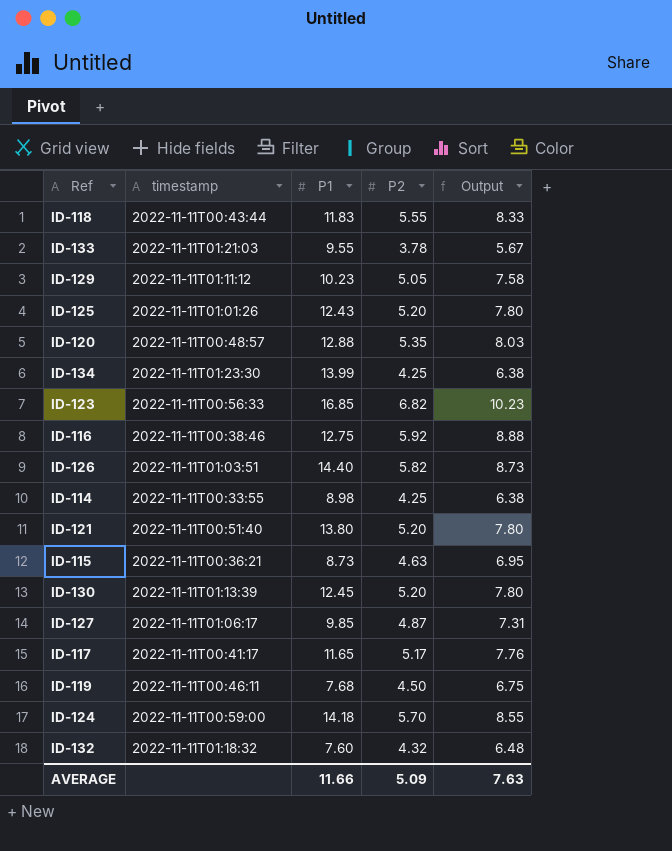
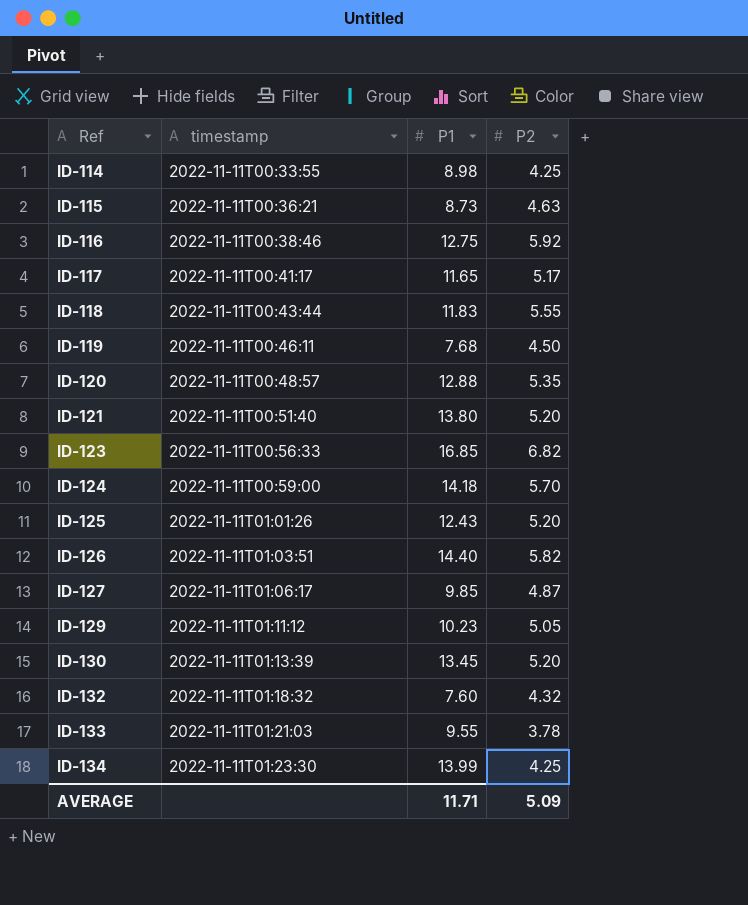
row order: none -> Ref ascending
column Output | formula: [P2] * 1.5 -> none
ID-130 | P1: 12.45 -> 13.45
AVERAGE | P1: 11.66 -> 11.71

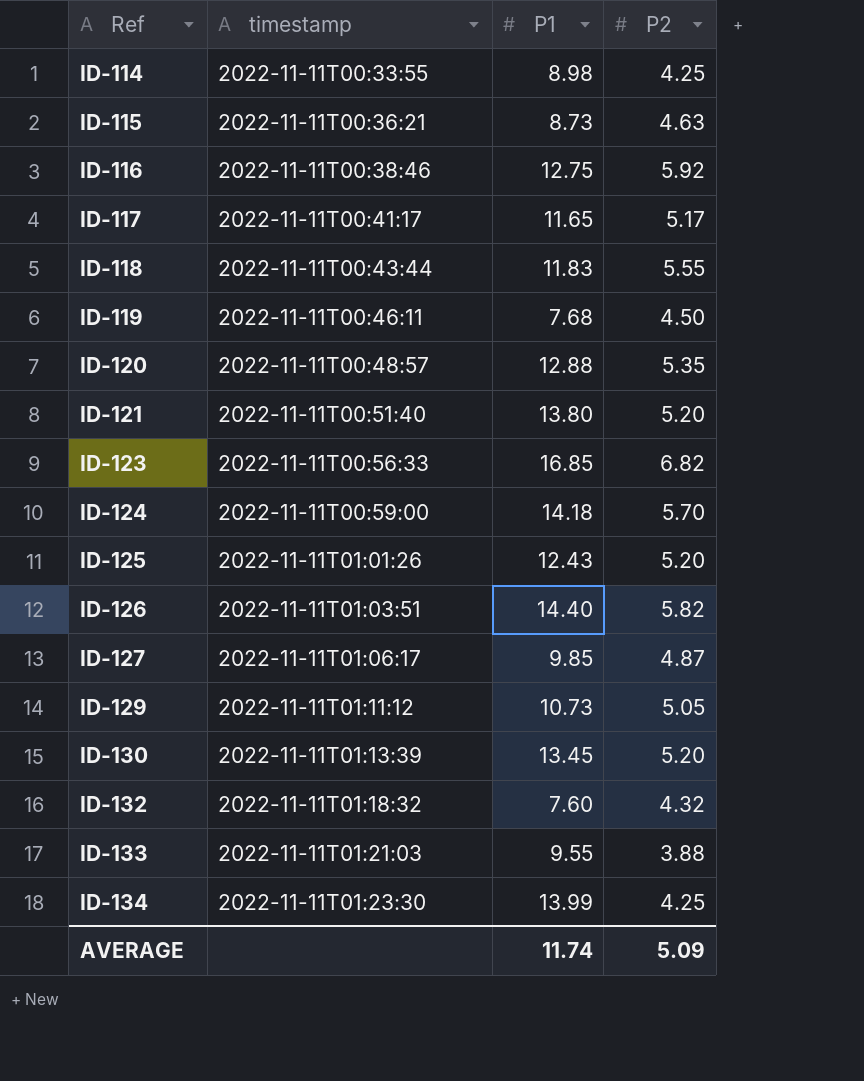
ID-129 | P1: 10.23 -> 10.73
ID-133 | P2: 3.78 -> 3.88
AVERAGE | P1: 11.71 -> 11.74

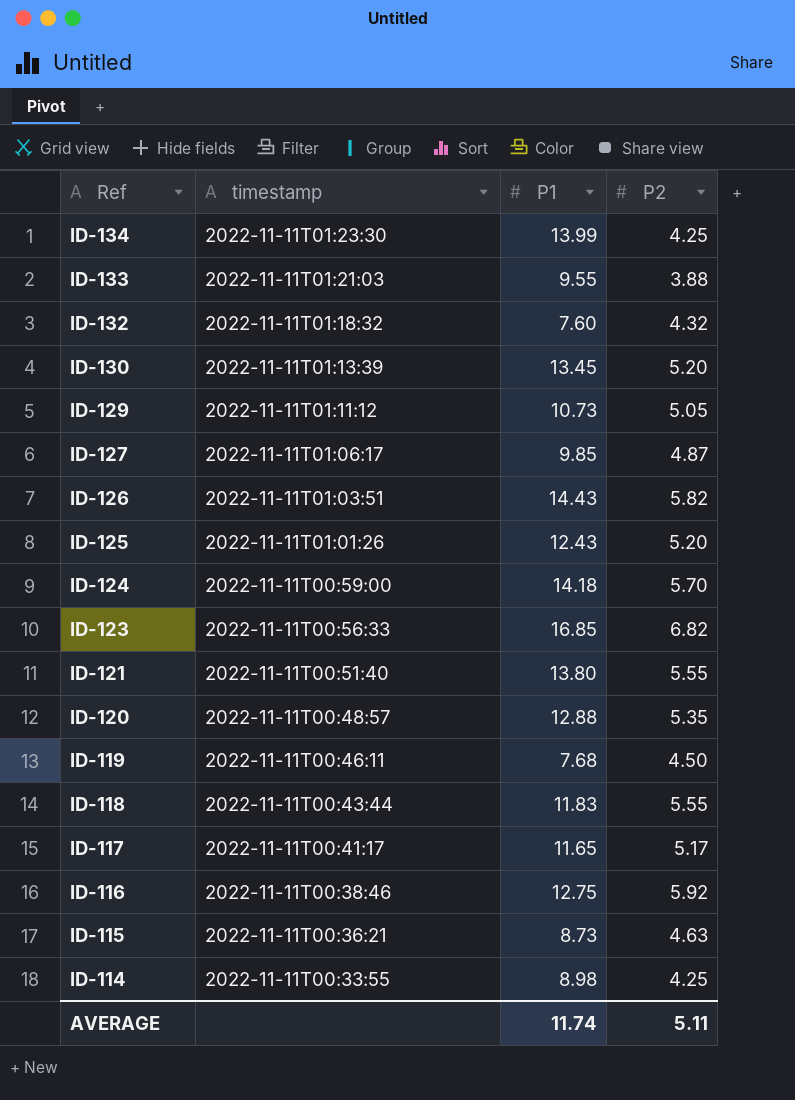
row order: Ref ascending -> Ref descending
ID-126 | P1: 14.40 -> 14.43
ID-121 | P2: 5.20 -> 5.55
AVERAGE | P2: 5.09 -> 5.11

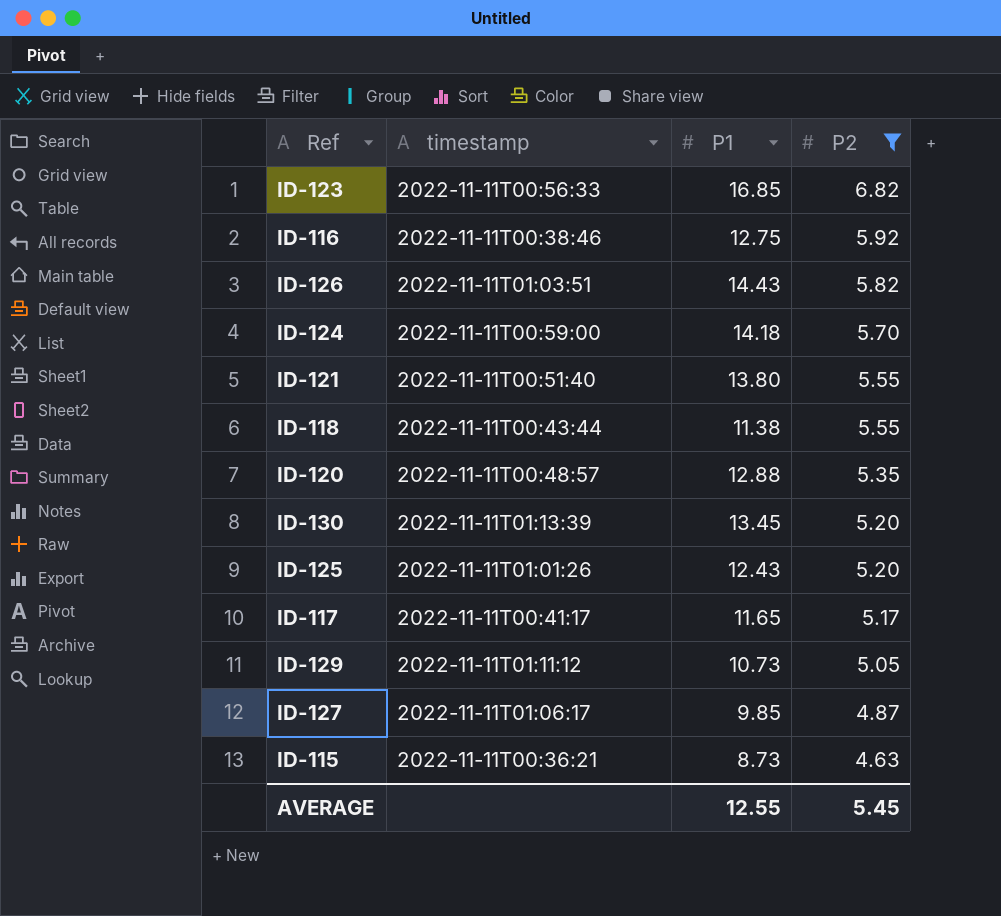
filter: none -> P2 >= 4.63
row order: Ref descending -> P2 descending
ID-118 | P1: 11.83 -> 11.38
AVERAGE | P1: 11.74 -> 12.55
AVERAGE | P2: 5.11 -> 5.45

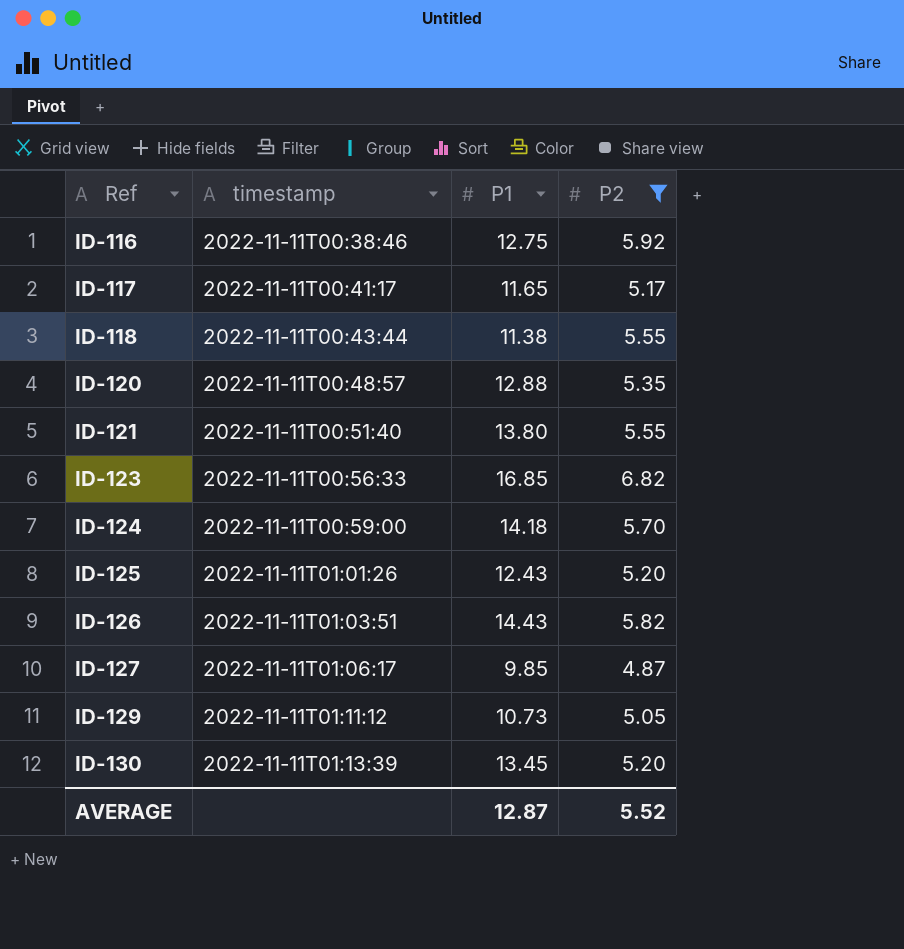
row order: P2 descending -> Ref ascending
row ID-115: 2022-11-11T00:36:21 | 8.73 | 4.63 -> none
AVERAGE | P1: 12.55 -> 12.87
AVERAGE | P2: 5.45 -> 5.52

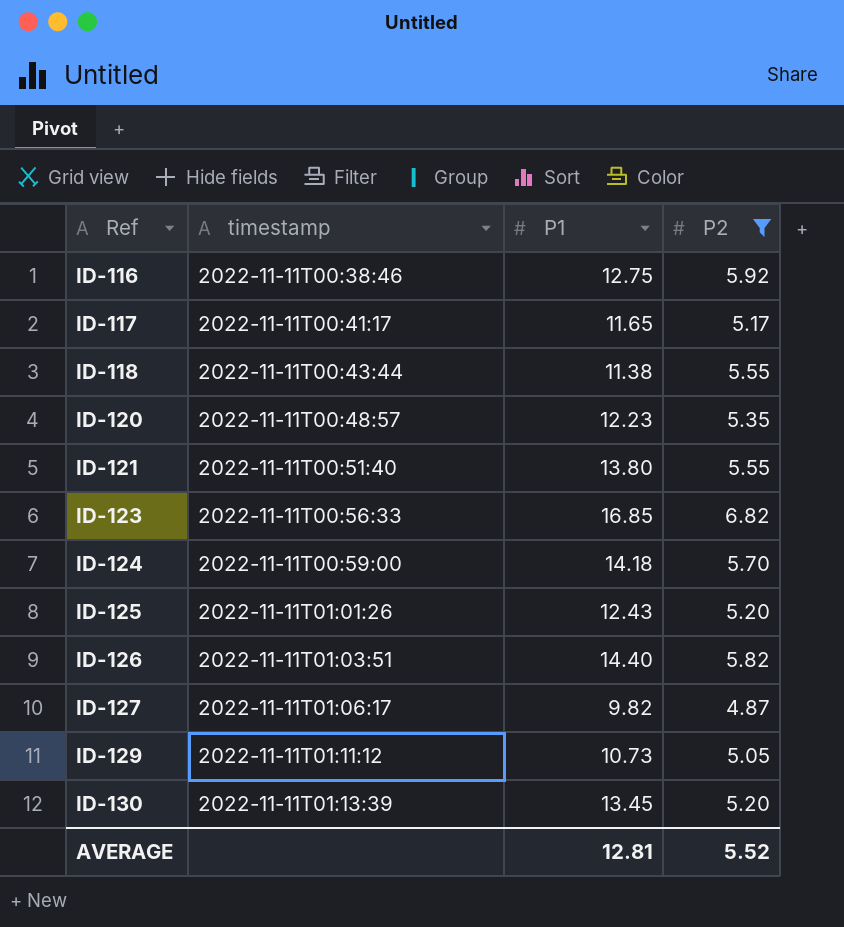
ID-120 | P1: 12.88 -> 12.23
ID-126 | P1: 14.43 -> 14.40
ID-127 | P1: 9.85 -> 9.82
AVERAGE | P1: 12.87 -> 12.81

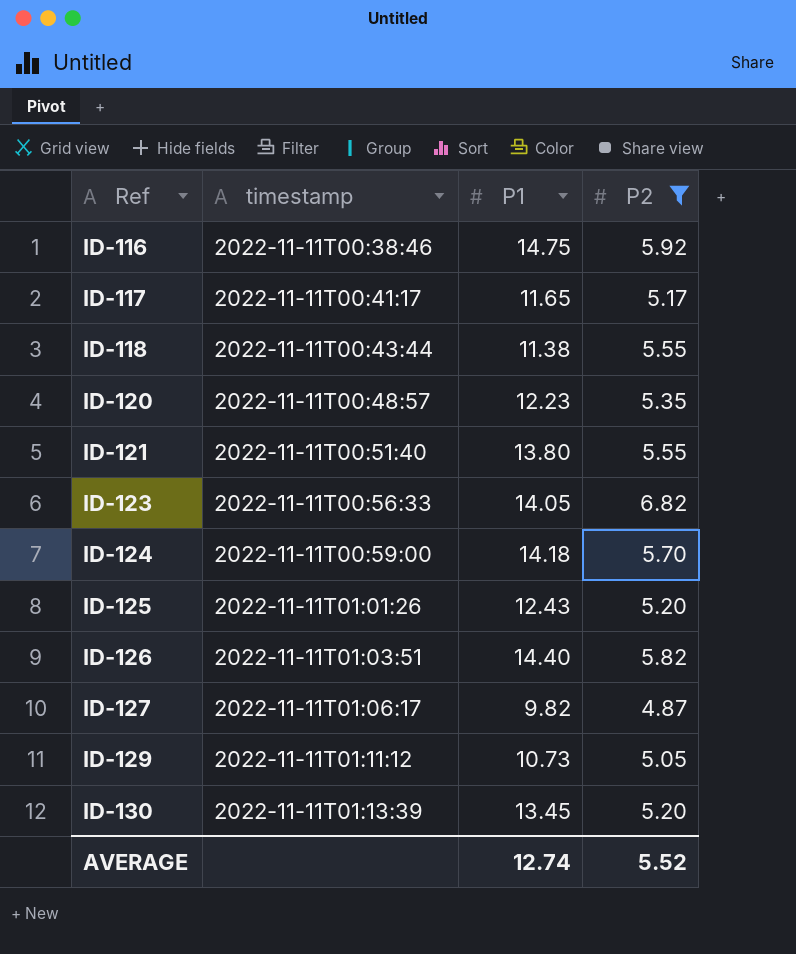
ID-116 | P1: 12.75 -> 14.75
ID-123 | P1: 16.85 -> 14.05
AVERAGE | P1: 12.81 -> 12.74

